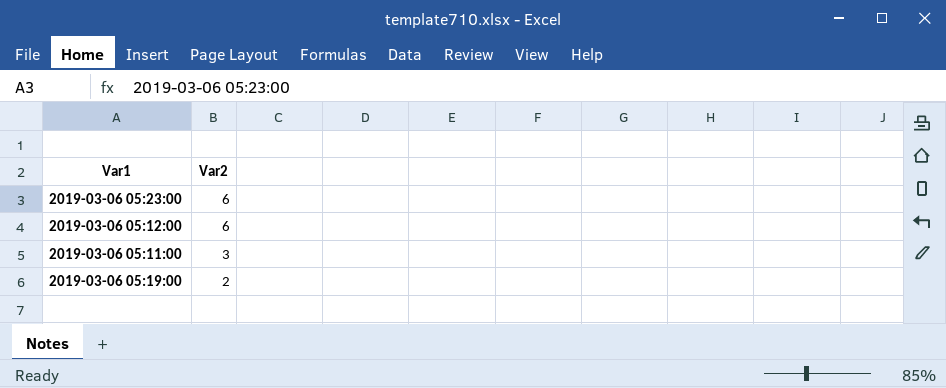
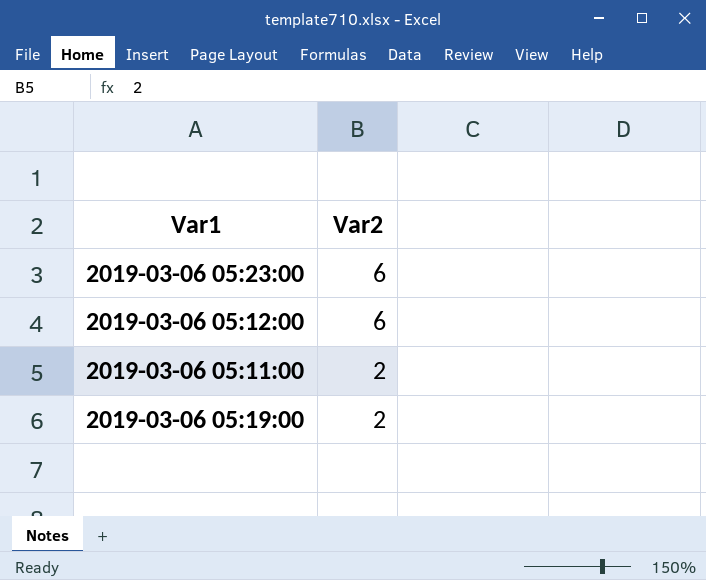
2019-03-06 05:11:00 | Var2: 3 -> 2

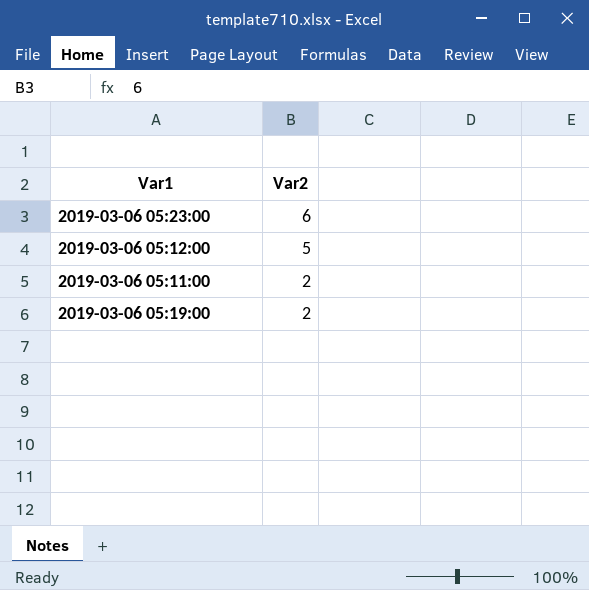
2019-03-06 05:12:00 | Var2: 6 -> 5

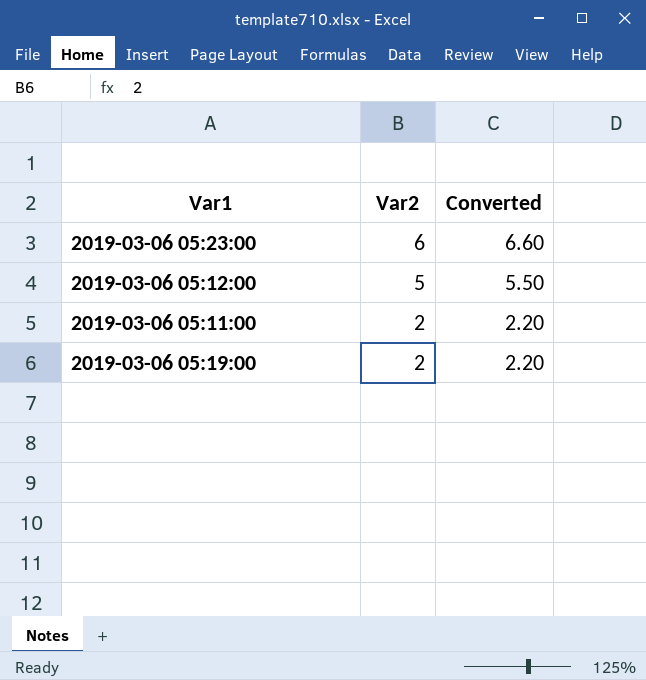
column Converted | formula: none -> [Var2] * 1.1

